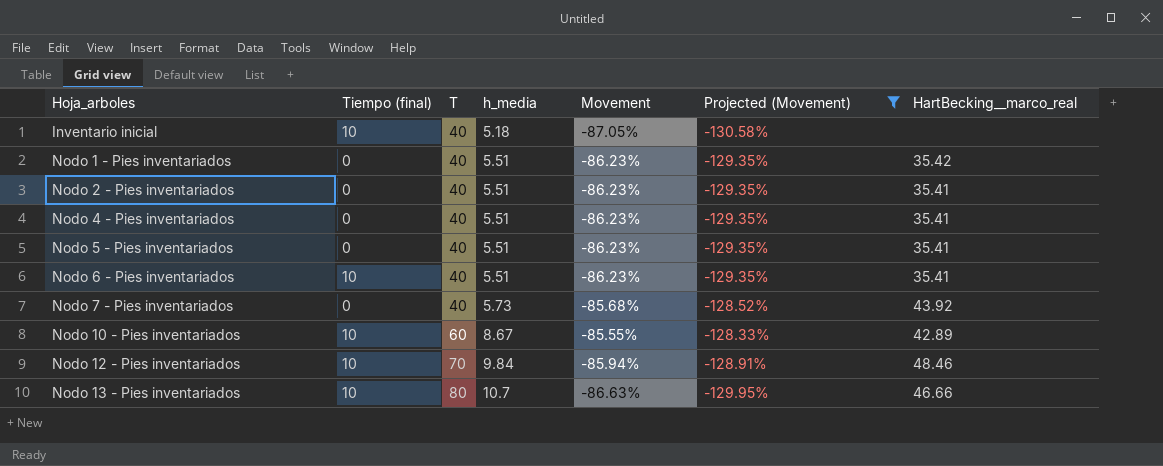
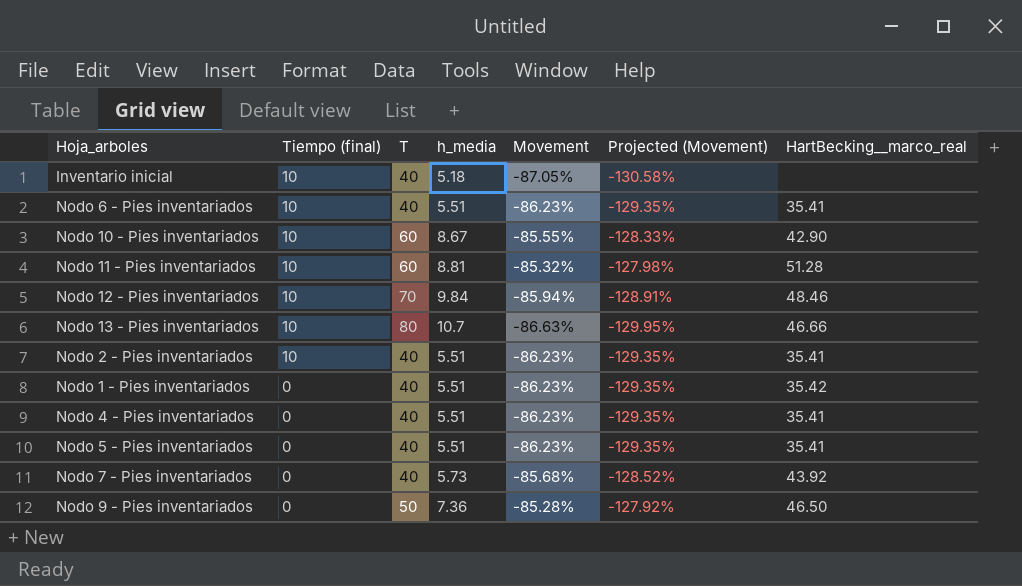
filter: Projected (Movement) <= -128.33% -> none
row order: Hoja_arboles ascending -> Tiempo (final) descending
Nodo 10 - Pies inventariados | HartBecking__marco_real: 42.89 -> 42.90
Nodo 2 - Pies inventariados | Tiempo (final): 0 -> 10

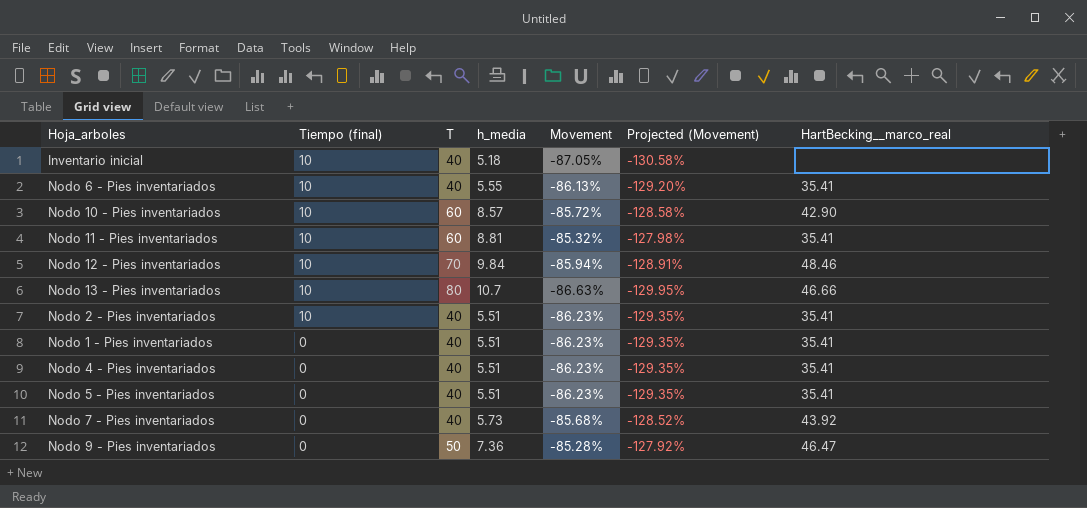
Nodo 6 - Pies inventariados | h_media: 5.51 -> 5.55
Nodo 6 - Pies inventariados | Movement: -86.23% -> -86.13%
Nodo 6 - Pies inventariados | Projected (Movement): -129.35% -> -129.20%
Nodo 10 - Pies inventariados | h_media: 8.67 -> 8.57
Nodo 10 - Pies inventariados | Movement: -85.55% -> -85.72%
Nodo 10 - Pies inventariados | Projected (Movement): -128.33% -> -128.58%
Nodo 11 - Pies inventariados | HartBecking__marco_real: 51.28 -> 35.41
Nodo 1 - Pies inventariados | HartBecking__marco_real: 35.42 -> 35.41
Nodo 9 - Pies inventariados | HartBecking__marco_real: 46.50 -> 46.47

